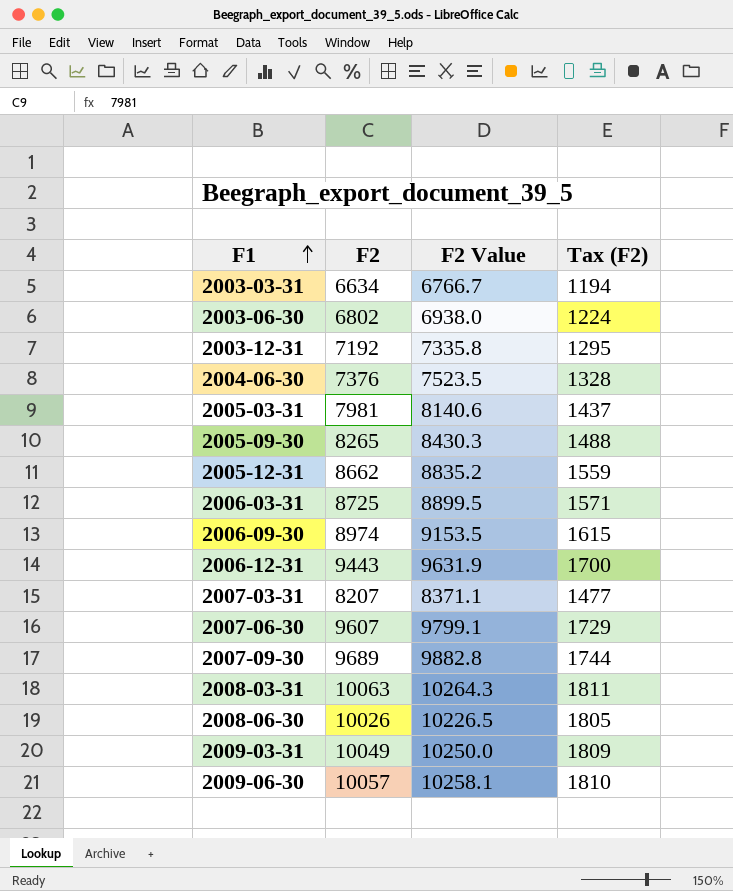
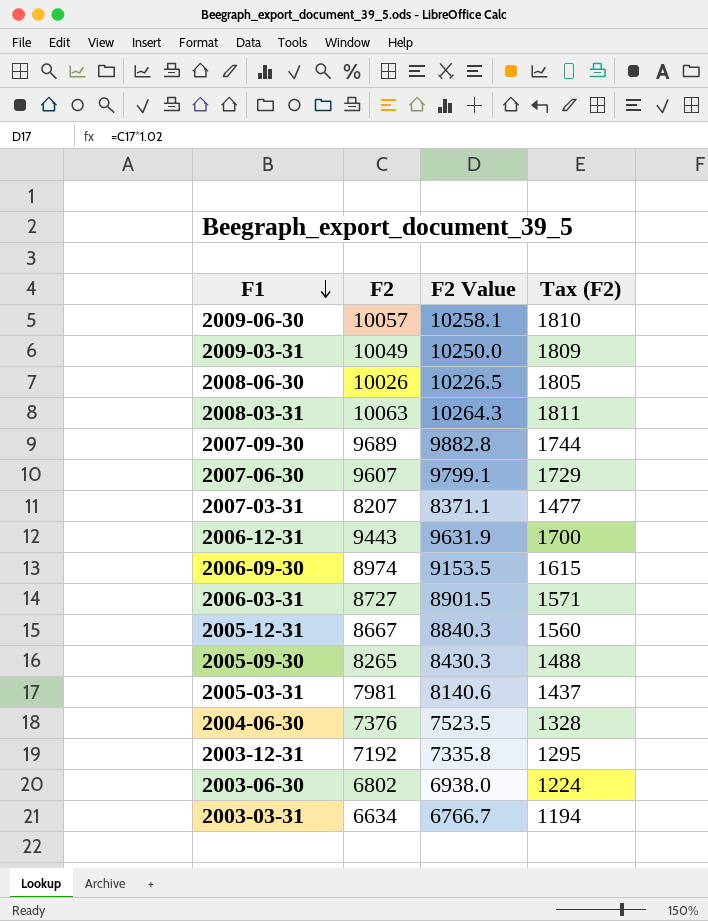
row order: F1 ascending -> F1 descending
2006-03-31 | F2: 8725 -> 8727
2006-03-31 | F2 Value: 8899.5 -> 8901.5
2005-12-31 | F2: 8662 -> 8667
2005-12-31 | F2 Value: 8835.2 -> 8840.3
2005-12-31 | Tax (F2): 1559 -> 1560

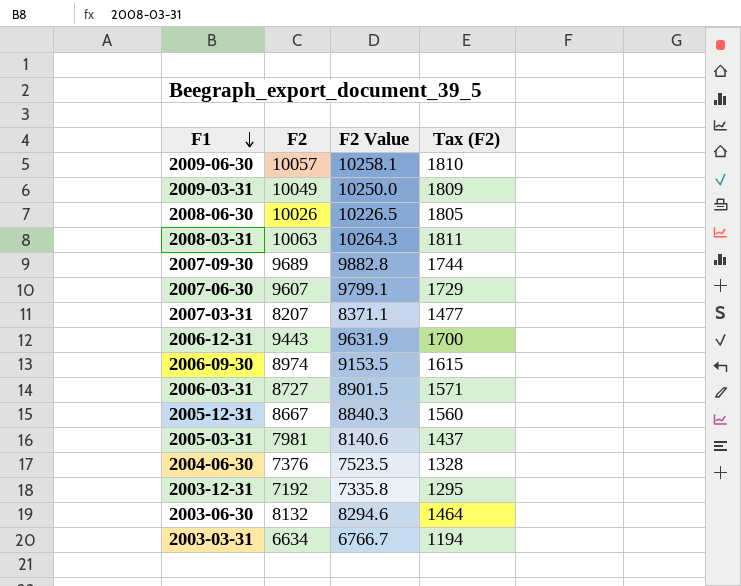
row 2005-09-30: 8265 | 8430.3 | 1488 -> none
2003-06-30 | F2: 6802 -> 8132
2003-06-30 | F2 Value: 6938.0 -> 8294.6
2003-06-30 | Tax (F2): 1224 -> 1464

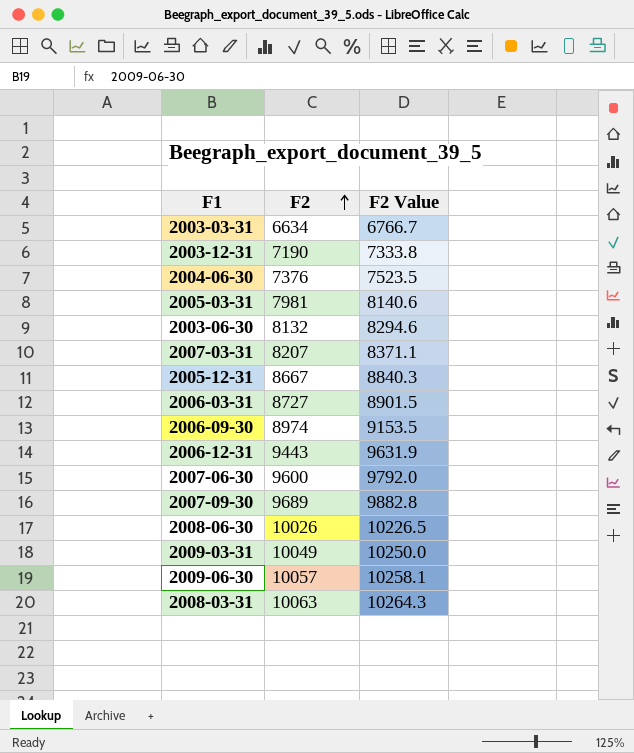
row order: F1 descending -> F2 ascending
column Tax (F2) | formula: [F2] * 0.18 -> none
2003-12-31 | F2: 7192 -> 7190
2003-12-31 | F2 Value: 7335.8 -> 7333.8
2007-06-30 | F2: 9607 -> 9600
2007-06-30 | F2 Value: 9799.1 -> 9792.0

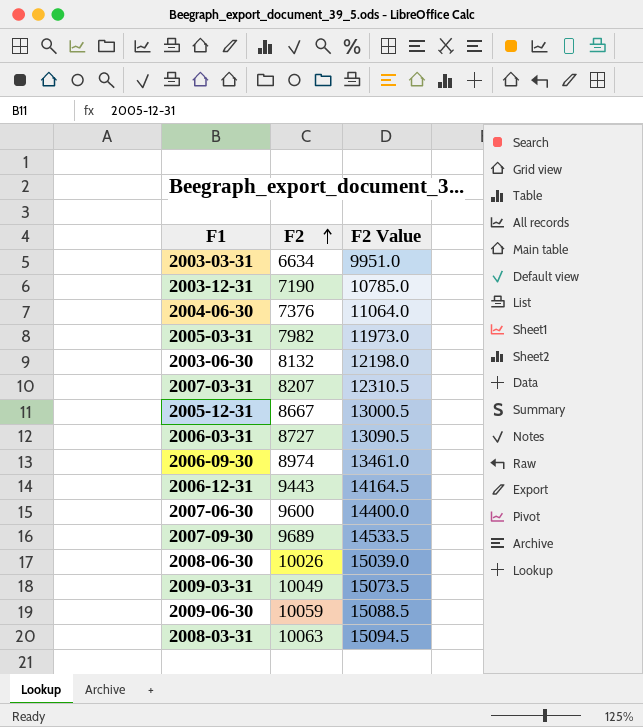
column F2 Value | formula: [F2] * 1.02 -> [F2] * 1.5
2005-03-31 | F2: 7981 -> 7982
2009-06-30 | F2: 10057 -> 10059

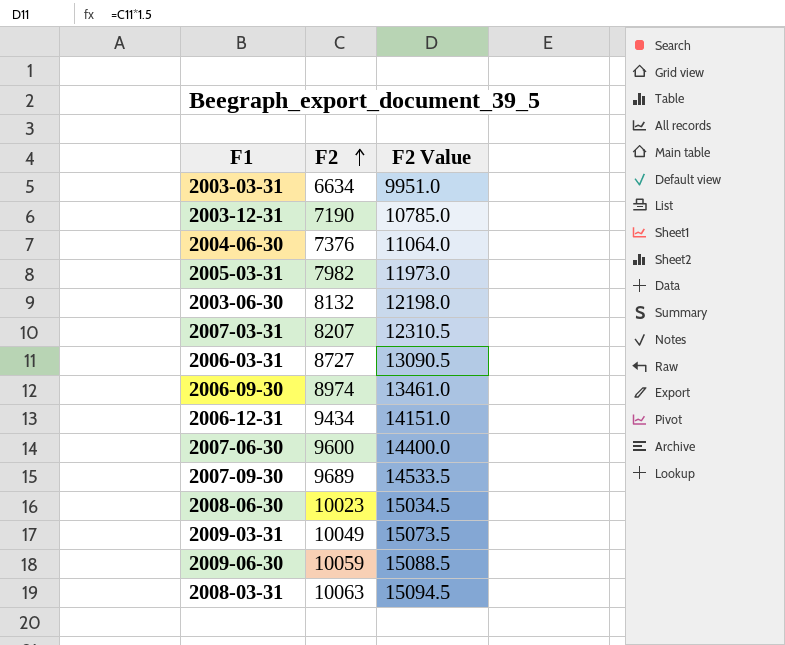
row 2005-12-31: 8667 | 13000.5 -> none
2006-12-31 | F2: 9443 -> 9434
2006-12-31 | F2 Value: 14164.5 -> 14151.0
2008-06-30 | F2: 10026 -> 10023
2008-06-30 | F2 Value: 15039.0 -> 15034.5

